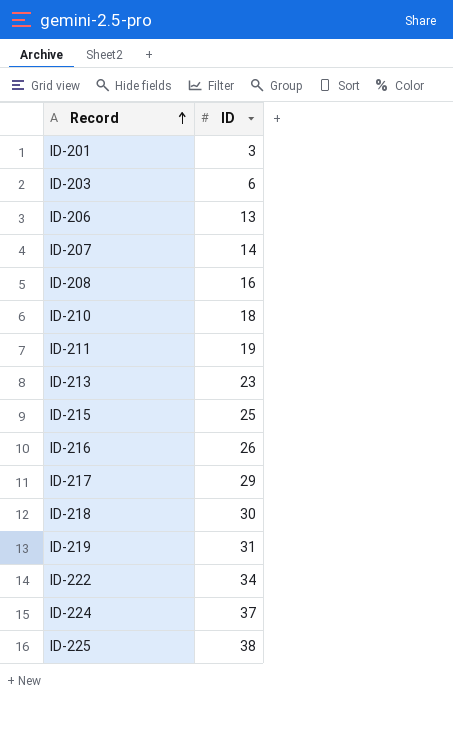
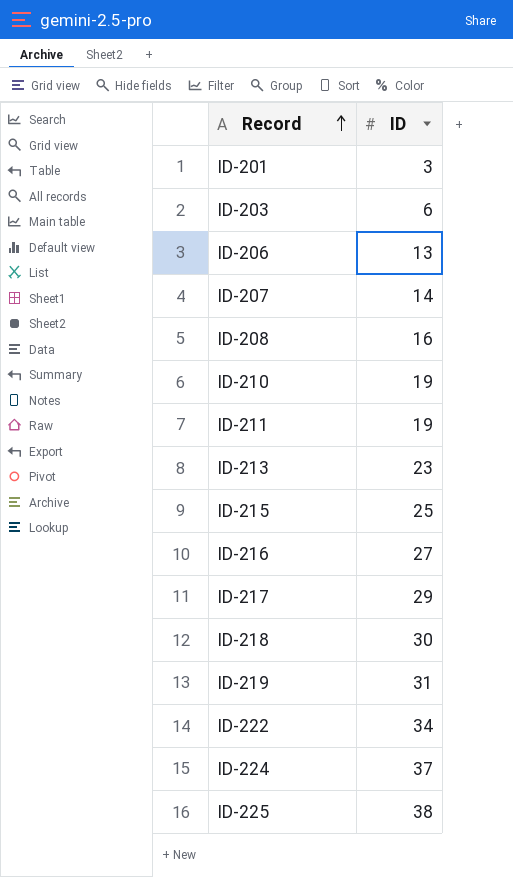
ID-210 | ID: 18 -> 19
ID-216 | ID: 26 -> 27

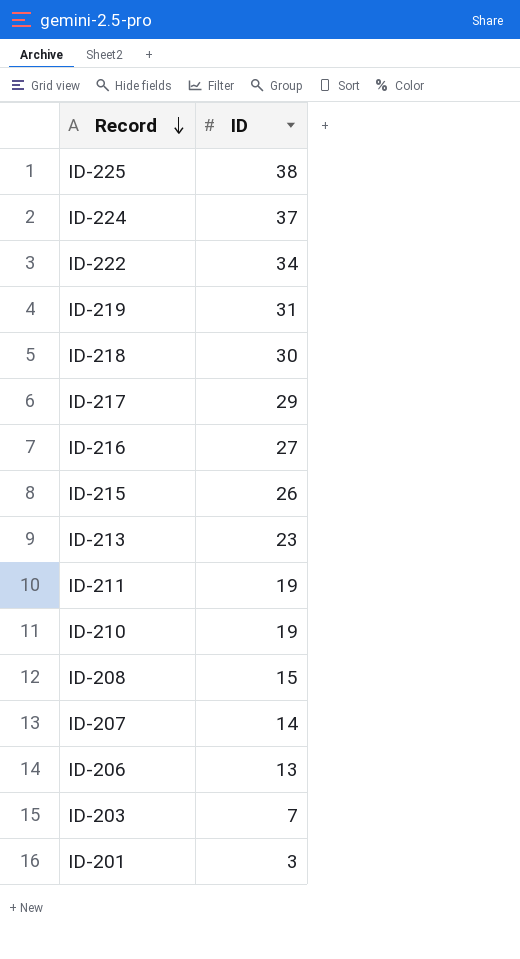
row order: Record ascending -> Record descending
ID-215 | ID: 25 -> 26
ID-208 | ID: 16 -> 15
ID-203 | ID: 6 -> 7

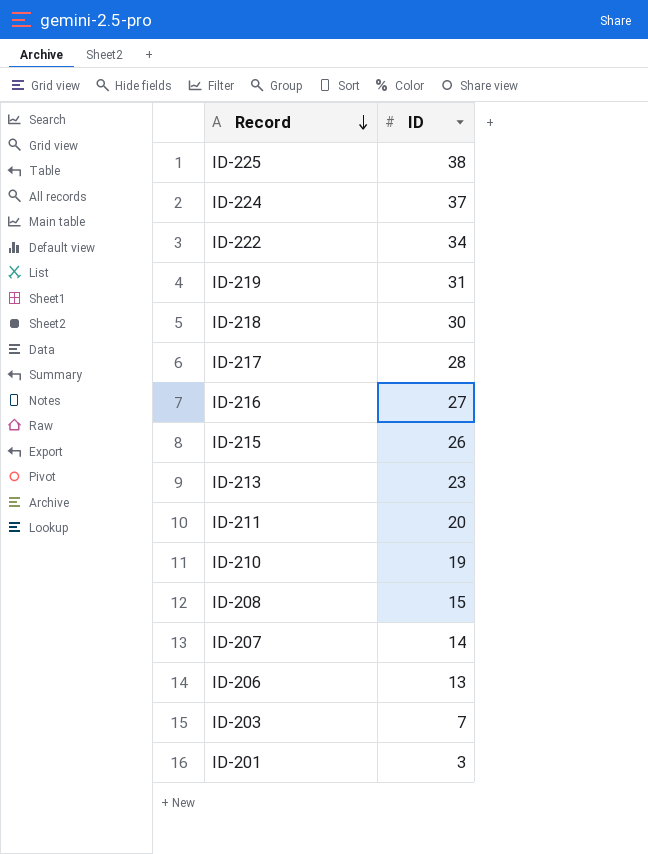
ID-217 | ID: 29 -> 28
ID-211 | ID: 19 -> 20

